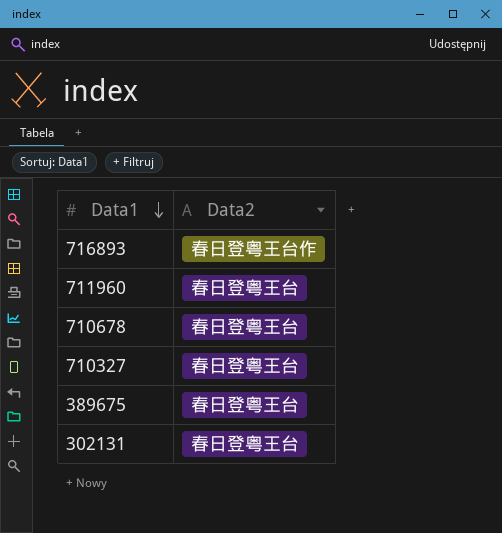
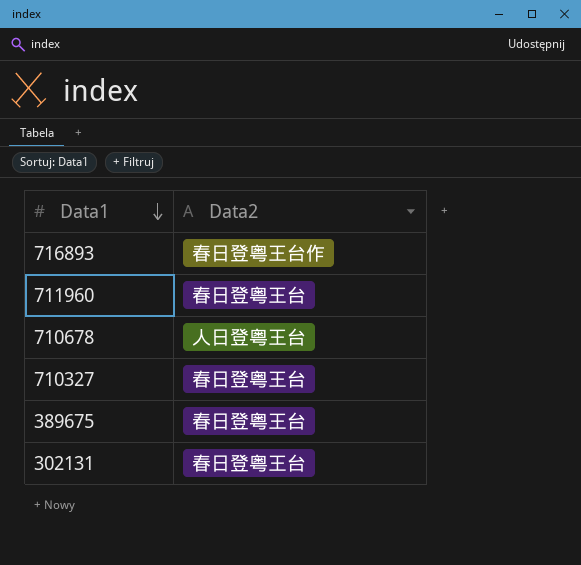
710678 | Data2: 春日登粤王台 -> 人日登粤王台

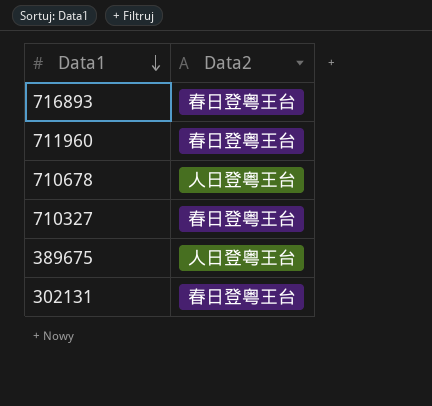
716893 | Data2: 春日登粤王台作 -> 春日登粤王台
389675 | Data2: 春日登粤王台 -> 人日登粤王台

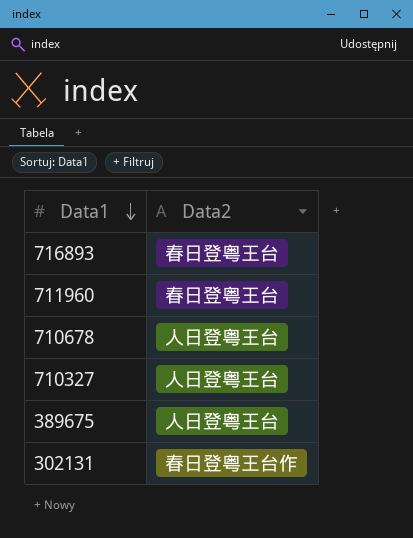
710327 | Data2: 春日登粤王台 -> 人日登粤王台
302131 | Data2: 春日登粤王台 -> 春日登粤王台作

